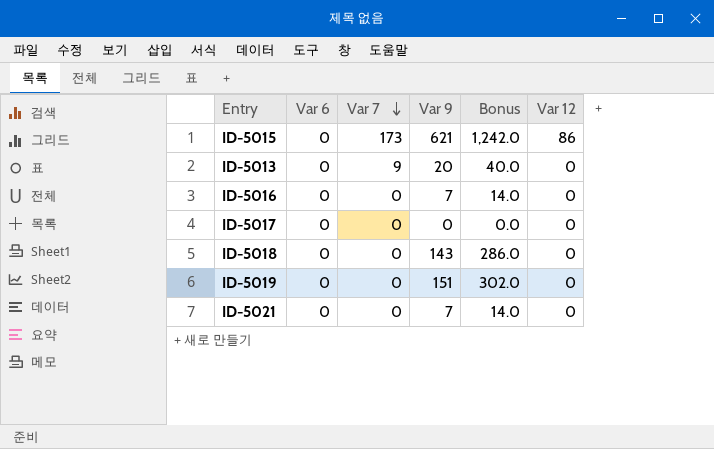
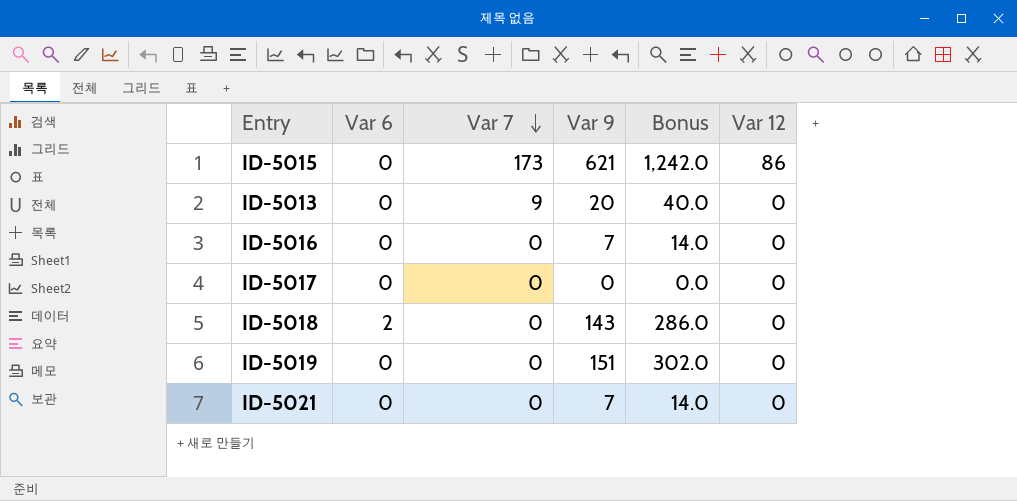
ID-5018 | Var 6: 0 -> 2

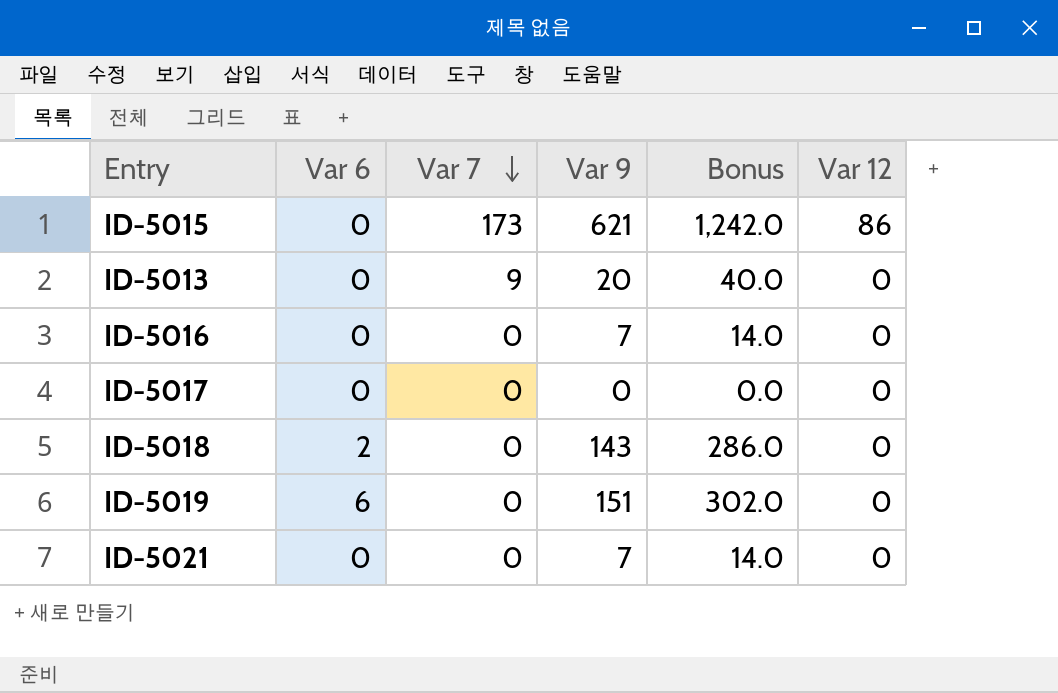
ID-5019 | Var 6: 0 -> 6

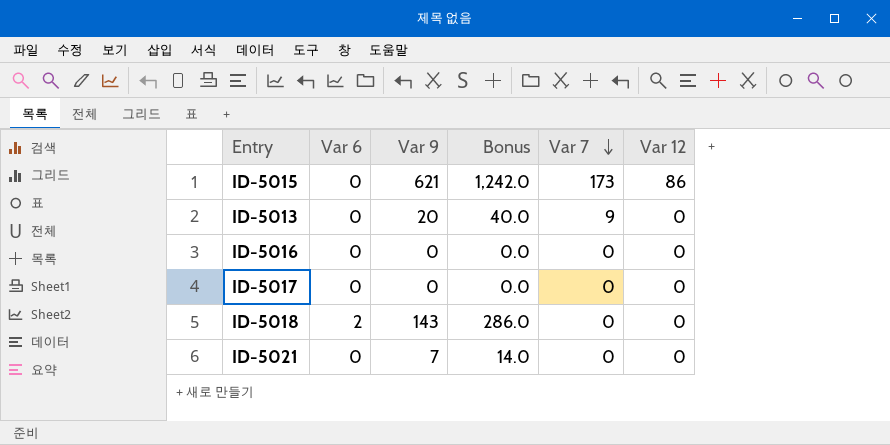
column Var 7 | position: 3 -> 5
row ID-5019: 6 | 0 | 151 | 302.0 | 0 -> none
ID-5016 | Var 9: 7 -> 0
ID-5016 | Bonus: 14.0 -> 0.0

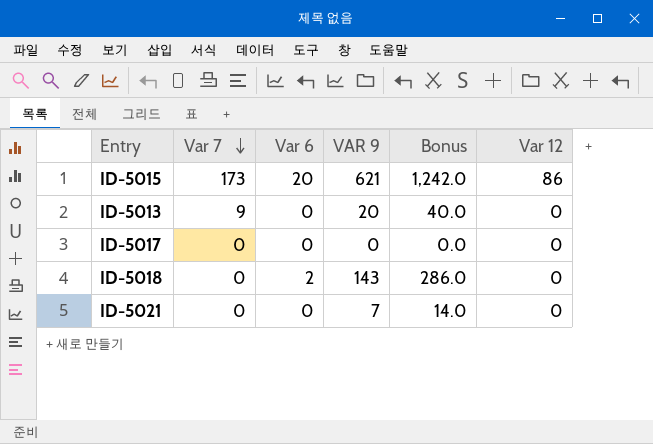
column Var 7 | position: 5 -> 2
column name: Var 9 -> VAR 9
row ID-5016: 0 | 0 | 0.0 | 0 | 0 -> none
ID-5015 | Var 6: 0 -> 20

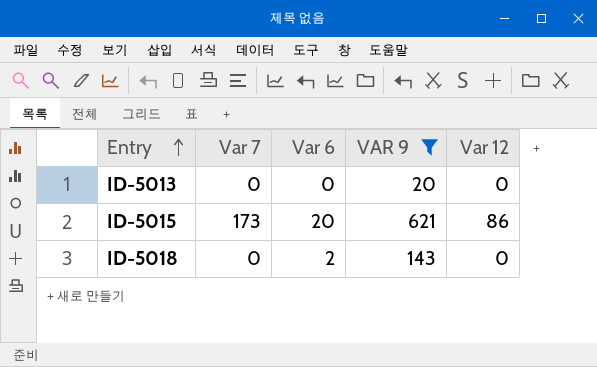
filter: none -> VAR 9 >= 20
row order: Var 7 descending -> Entry ascending
column Bonus | formula: [VAR 9] * 2 -> none
ID-5013 | Var 7: 9 -> 0

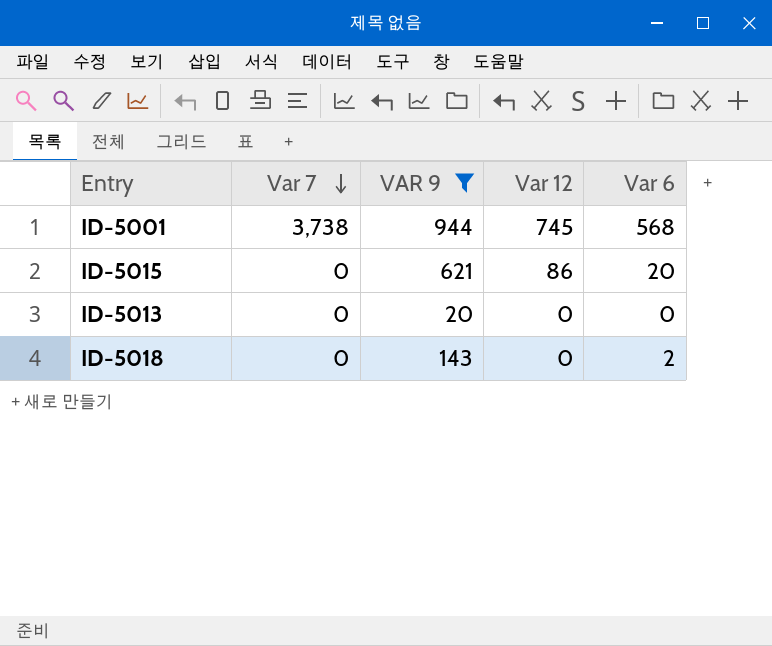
row order: Entry ascending -> Var 7 descending
column Var 6 | position: 3 -> 5
row ID-5001: none -> 3,738 | 944 | 745 | 568
ID-5015 | Var 7: 173 -> 0

